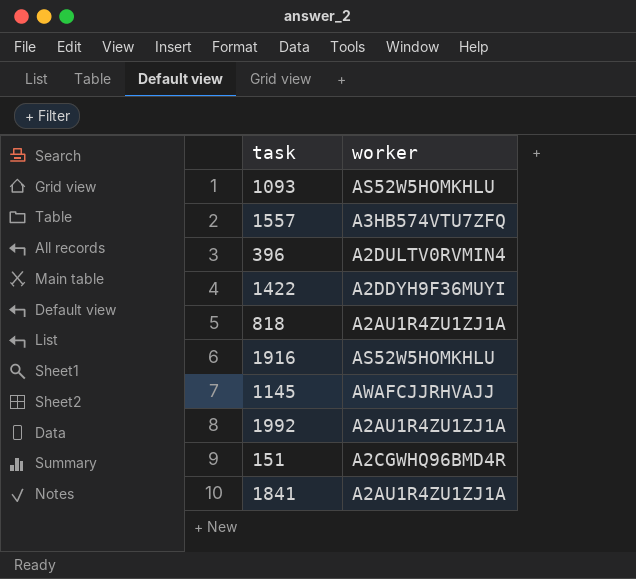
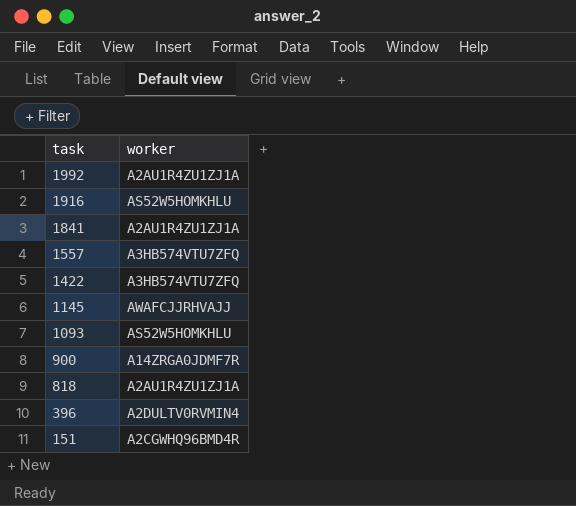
row order: none -> task descending
1422 | worker: A2DDYH9F36MUYI -> A3HB574VTU7ZFQ
row 900: none -> A14ZRGA0JDMF7R

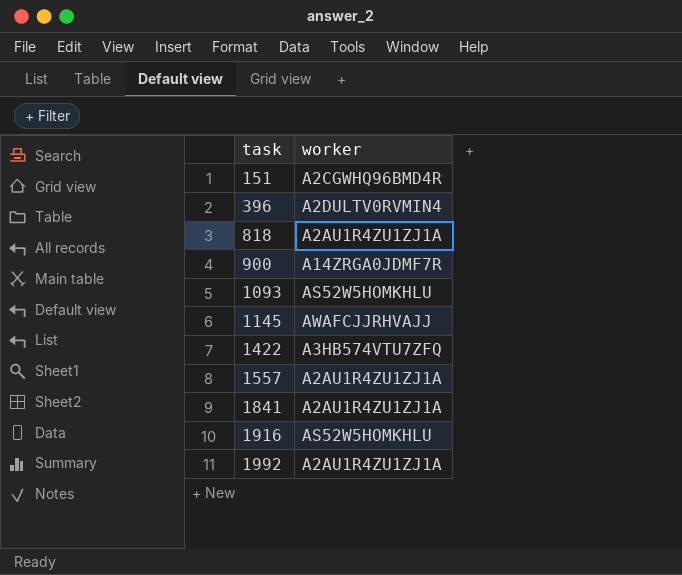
row order: task descending -> task ascending
1557 | worker: A3HB574VTU7ZFQ -> A2AU1R4ZU1ZJ1A

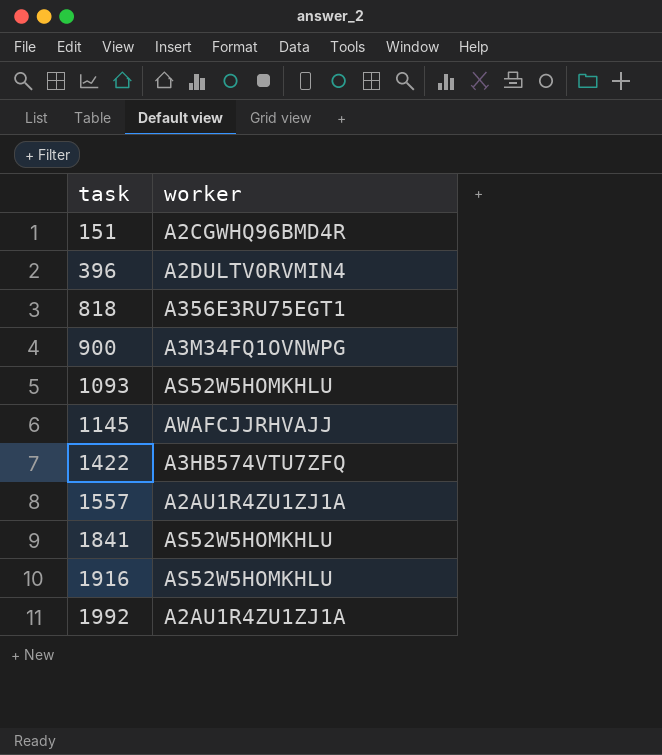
818 | worker: A2AU1R4ZU1ZJ1A -> A356E3RU75EGT1
900 | worker: A14ZRGA0JDMF7R -> A3M34FQ1OVNWPG
1841 | worker: A2AU1R4ZU1ZJ1A -> AS52W5HOMKHLU

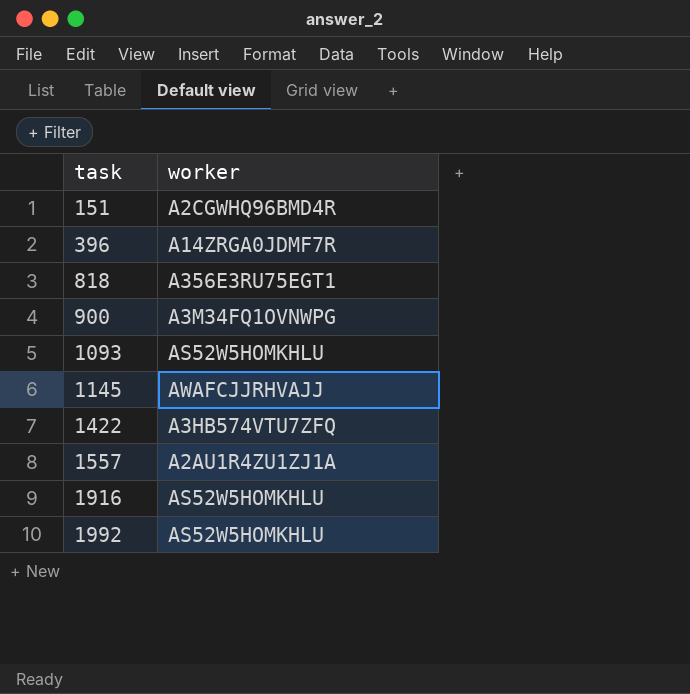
row 1841: AS52W5HOMKHLU -> none
396 | worker: A2DULTV0RVMIN4 -> A14ZRGA0JDMF7R
1992 | worker: A2AU1R4ZU1ZJ1A -> AS52W5HOMKHLU

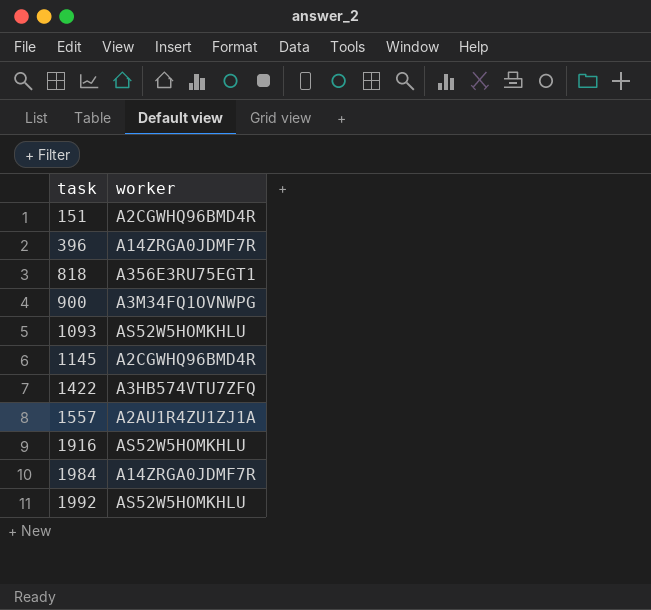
1145 | worker: AWAFCJJRHVAJJ -> A2CGWHQ96BMD4R
row 1984: none -> A14ZRGA0JDMF7R

